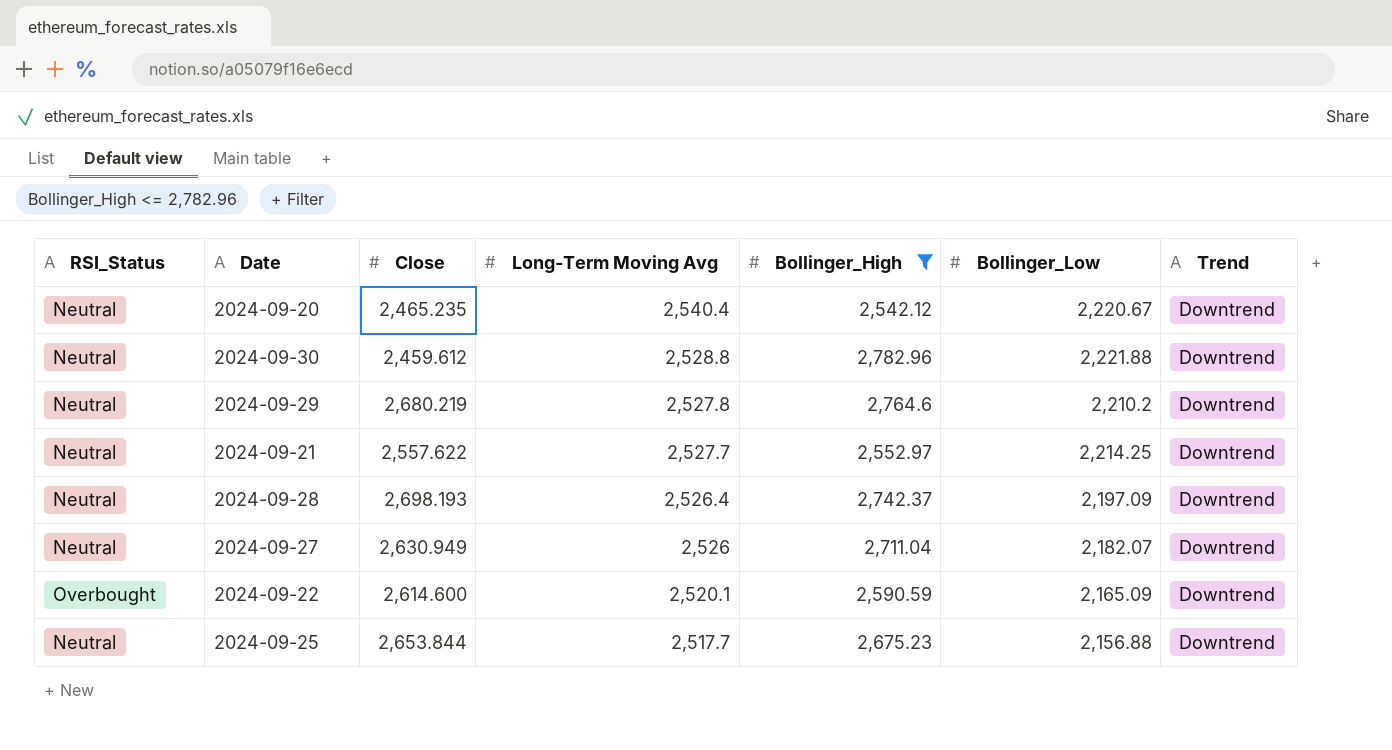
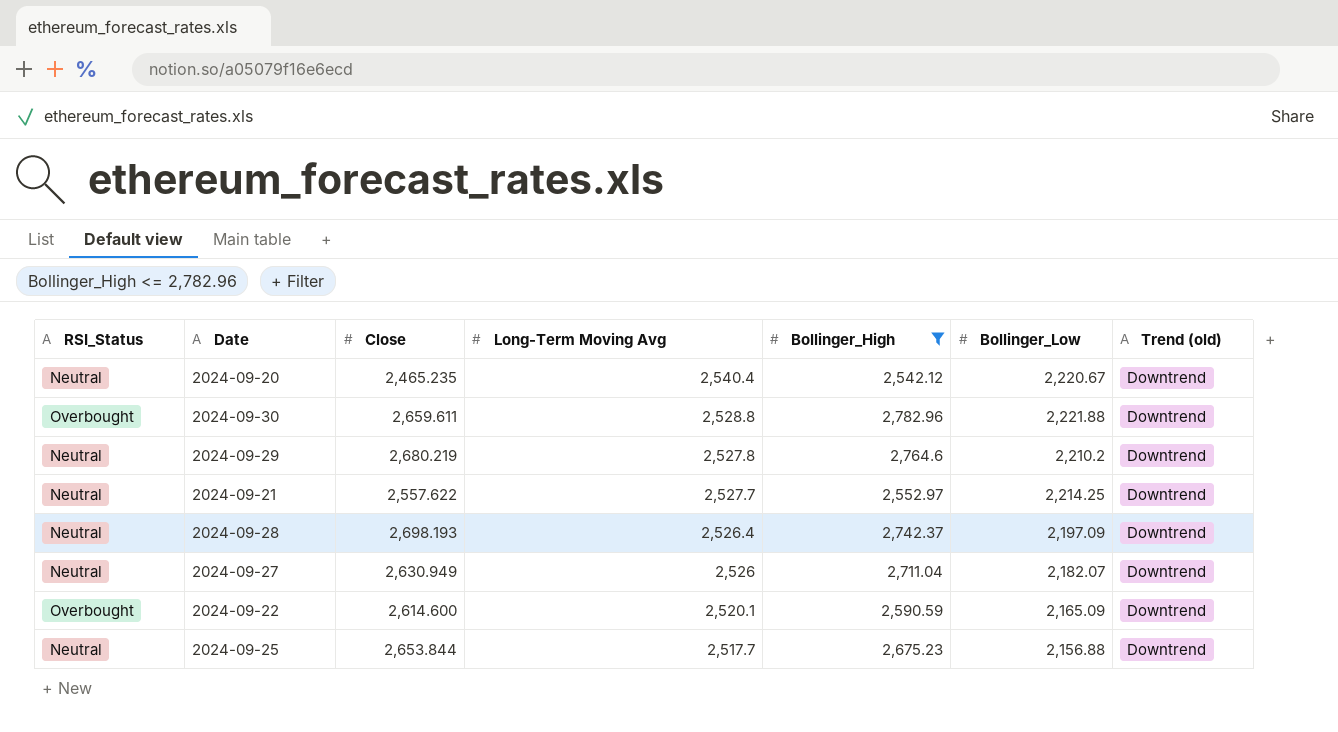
column name: Trend -> Trend (old)
2024-09-30 | RSI_Status: Neutral -> Overbought
2024-09-30 | Close: 2,459.612 -> 2,659.611

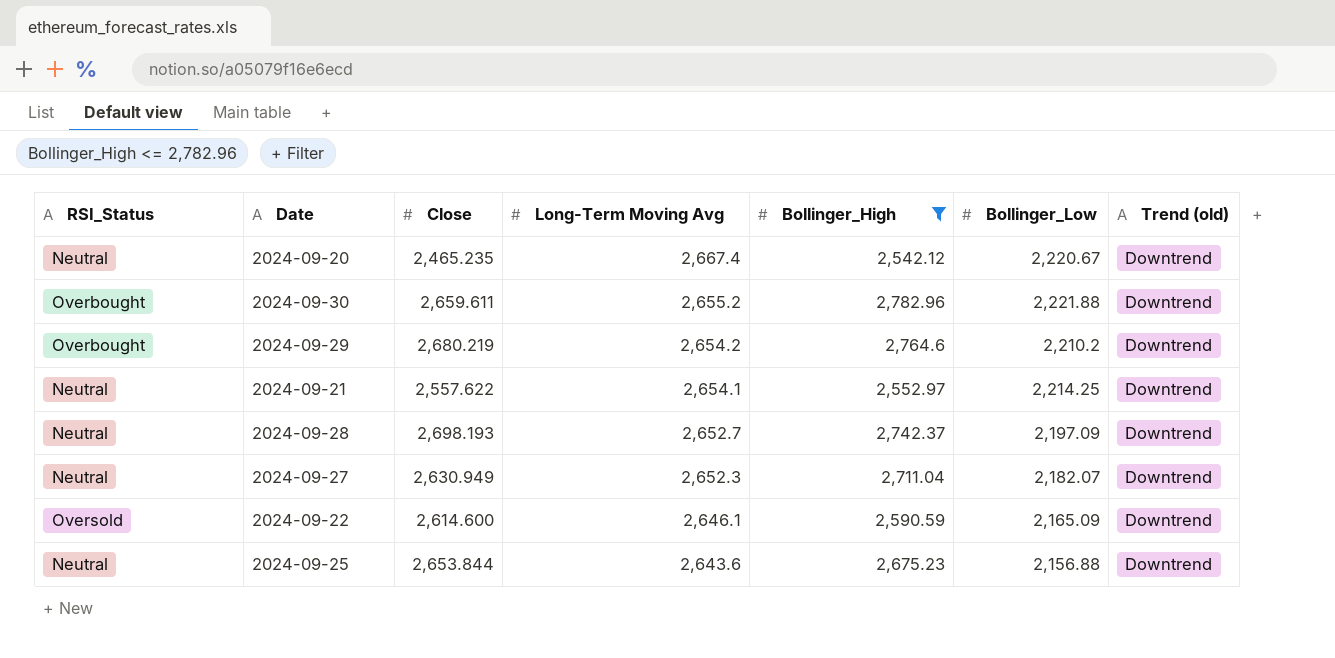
2024-09-20 | Long-Term Moving Avg: 2,540.4 -> 2,667.4
2024-09-30 | Long-Term Moving Avg: 2,528.8 -> 2,655.2
2024-09-29 | RSI_Status: Neutral -> Overbought
2024-09-29 | Long-Term Moving Avg: 2,527.8 -> 2,654.2
2024-09-21 | Long-Term Moving Avg: 2,527.7 -> 2,654.1
2024-09-28 | Long-Term Moving Avg: 2,526.4 -> 2,652.7
2024-09-27 | Long-Term Moving Avg: 2,526 -> 2,652.3
2024-09-22 | RSI_Status: Overbought -> Oversold
2024-09-22 | Long-Term Moving Avg: 2,520.1 -> 2,646.1
2024-09-25 | Long-Term Moving Avg: 2,517.7 -> 2,643.6

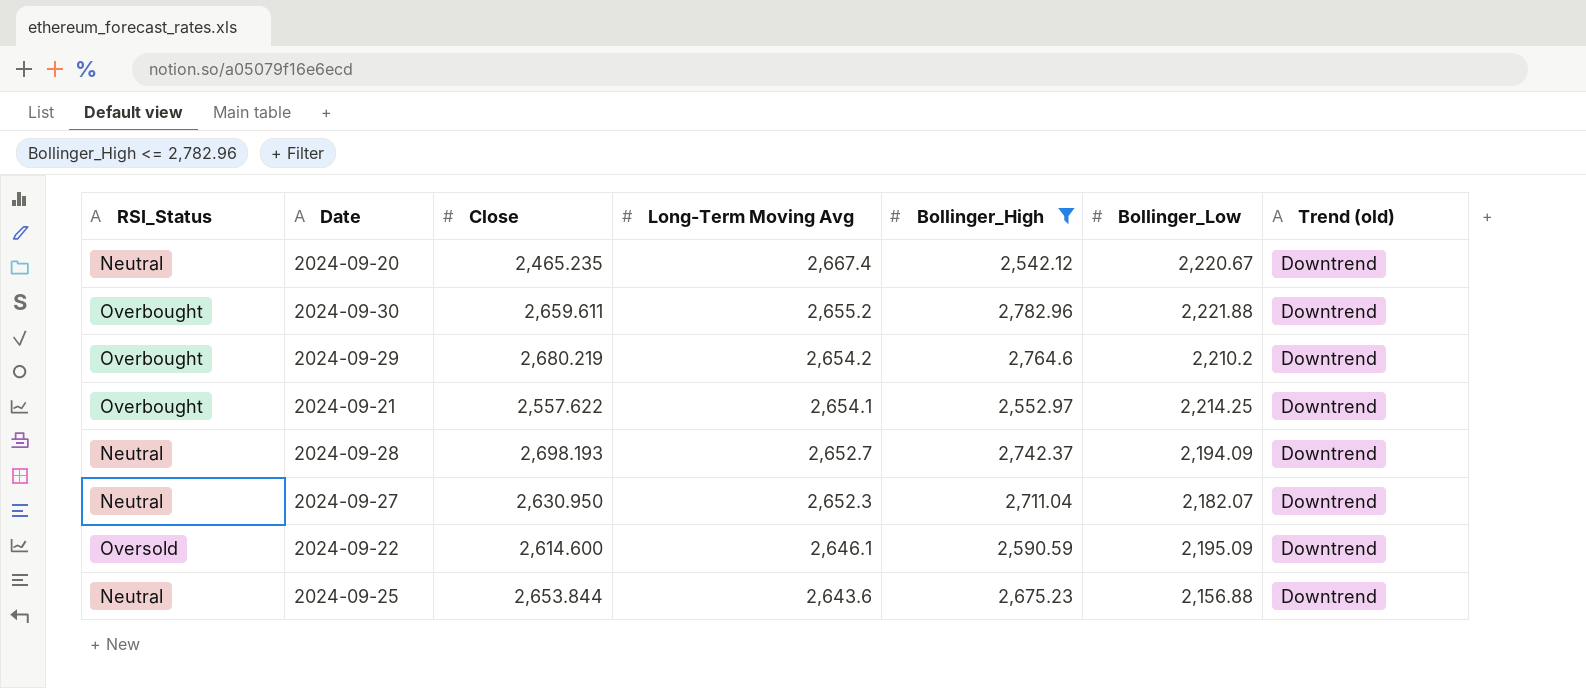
2024-09-21 | RSI_Status: Neutral -> Overbought
2024-09-28 | Bollinger_Low: 2,197.09 -> 2,194.09
2024-09-27 | Close: 2,630.949 -> 2,630.950
2024-09-22 | Bollinger_Low: 2,165.09 -> 2,195.09

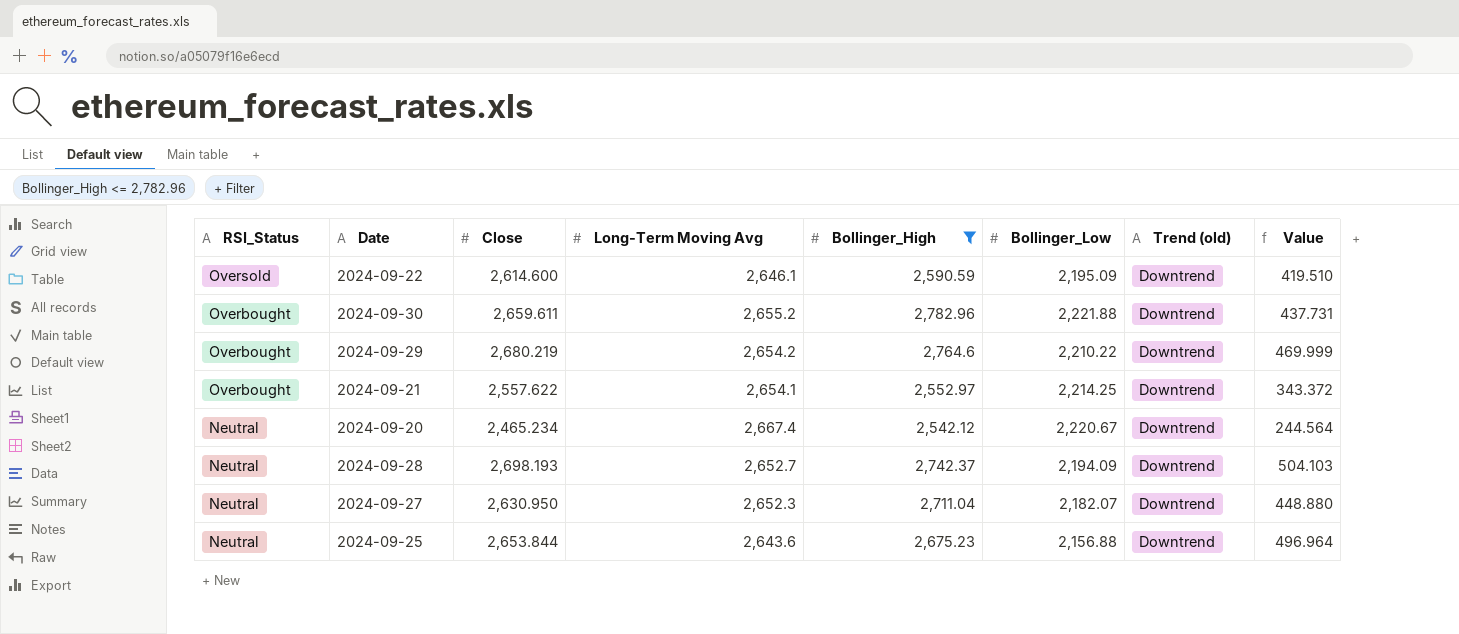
row order: Long-Term Moving Avg descending -> RSI_Status descending
column Value | formula: none -> [Close] - [Bollinger_Low]
2024-09-29 | Bollinger_Low: 2,210.2 -> 2,210.22
2024-09-20 | Close: 2,465.235 -> 2,465.234

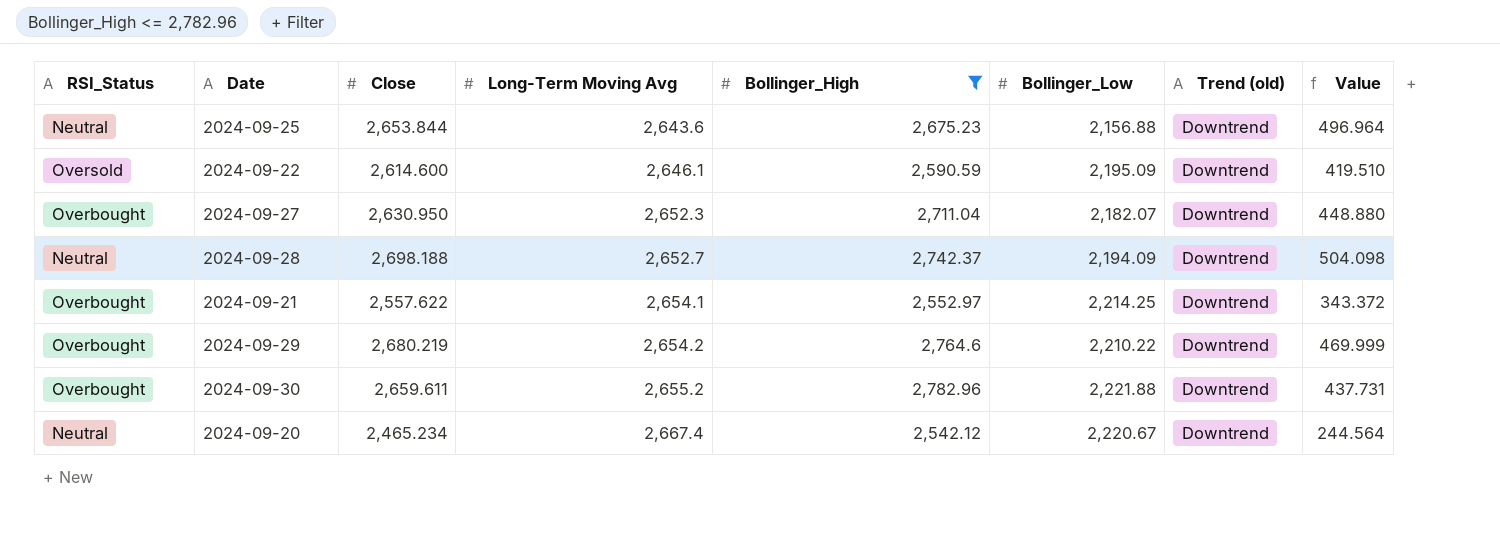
row order: RSI_Status descending -> Long-Term Moving Avg ascending
2024-09-27 | RSI_Status: Neutral -> Overbought
2024-09-28 | Close: 2,698.193 -> 2,698.188
2024-09-28 | Value: 504.103 -> 504.098

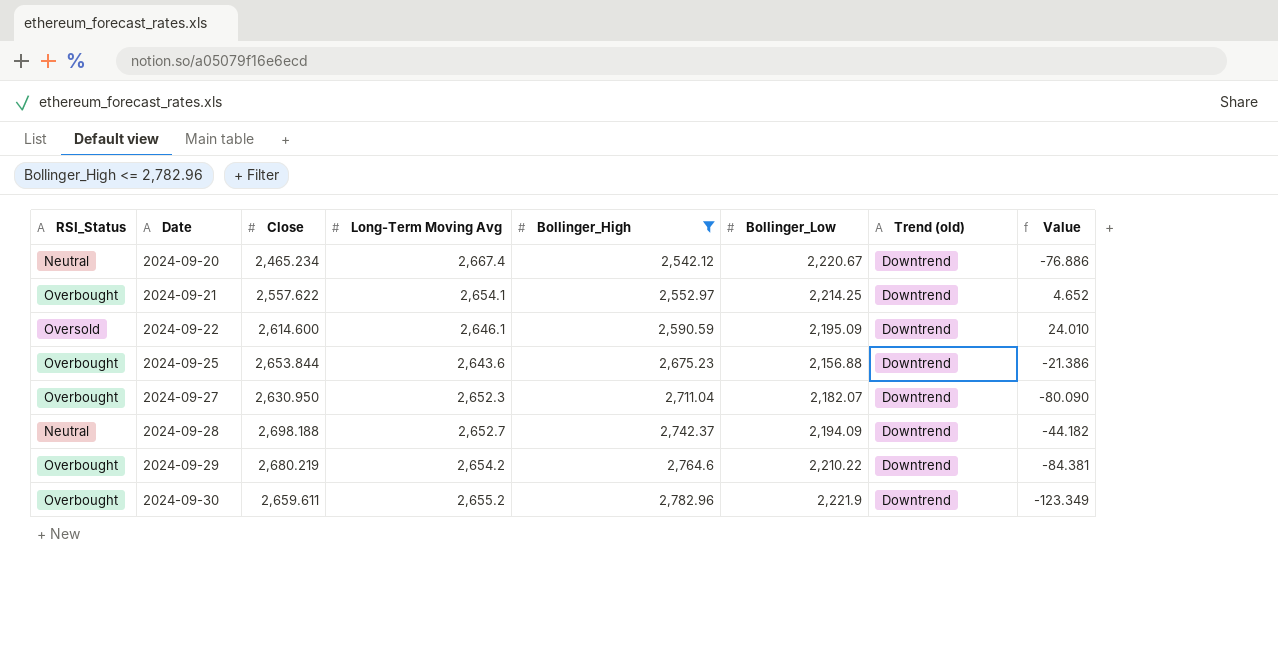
row order: Long-Term Moving Avg ascending -> Date ascending
column Value | formula: [Close] - [Bollinger_Low] -> [Close] - [Bollinger_High]
2024-09-25 | RSI_Status: Neutral -> Overbought
2024-09-30 | Bollinger_Low: 2,221.88 -> 2,221.9

